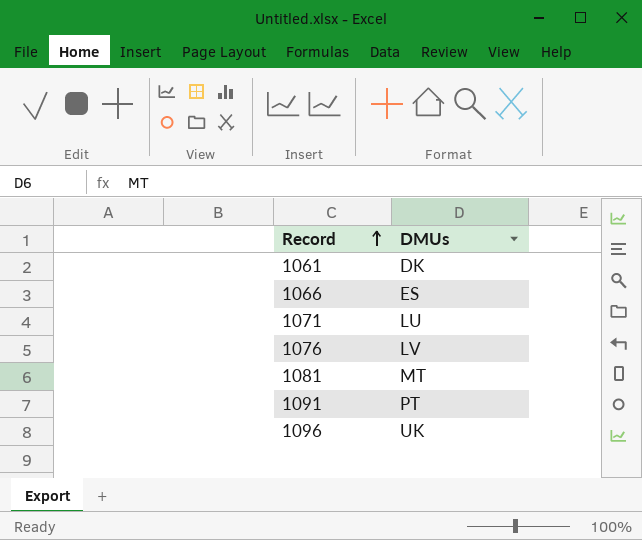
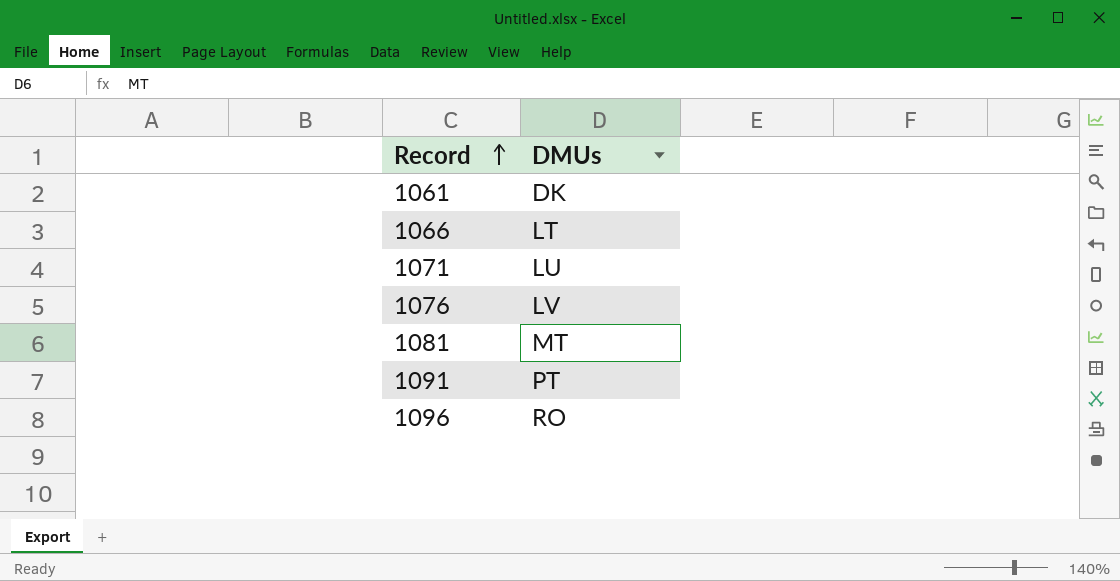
1066 | DMUs: ES -> LT
1096 | DMUs: UK -> RO

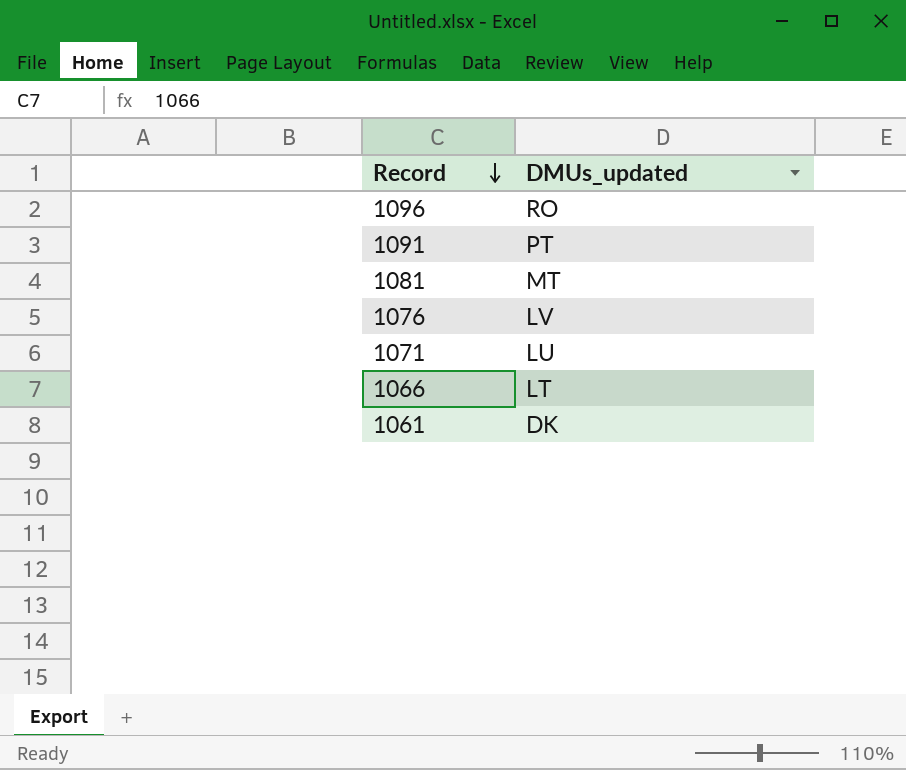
row order: Record ascending -> Record descending
column name: DMUs -> DMUs_updated

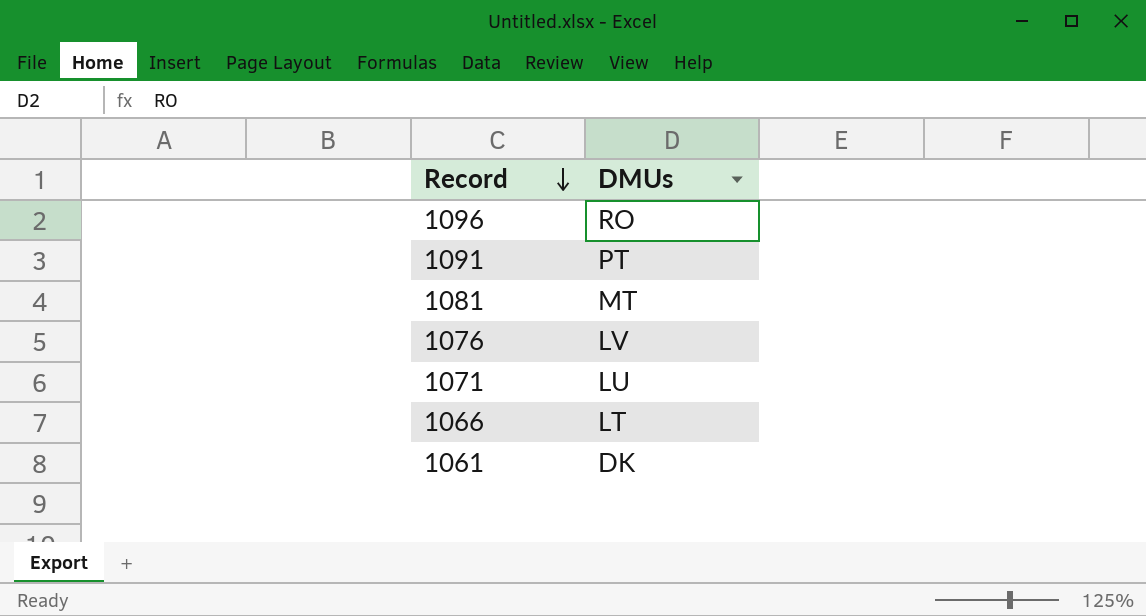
column name: DMUs_updated -> DMUs

